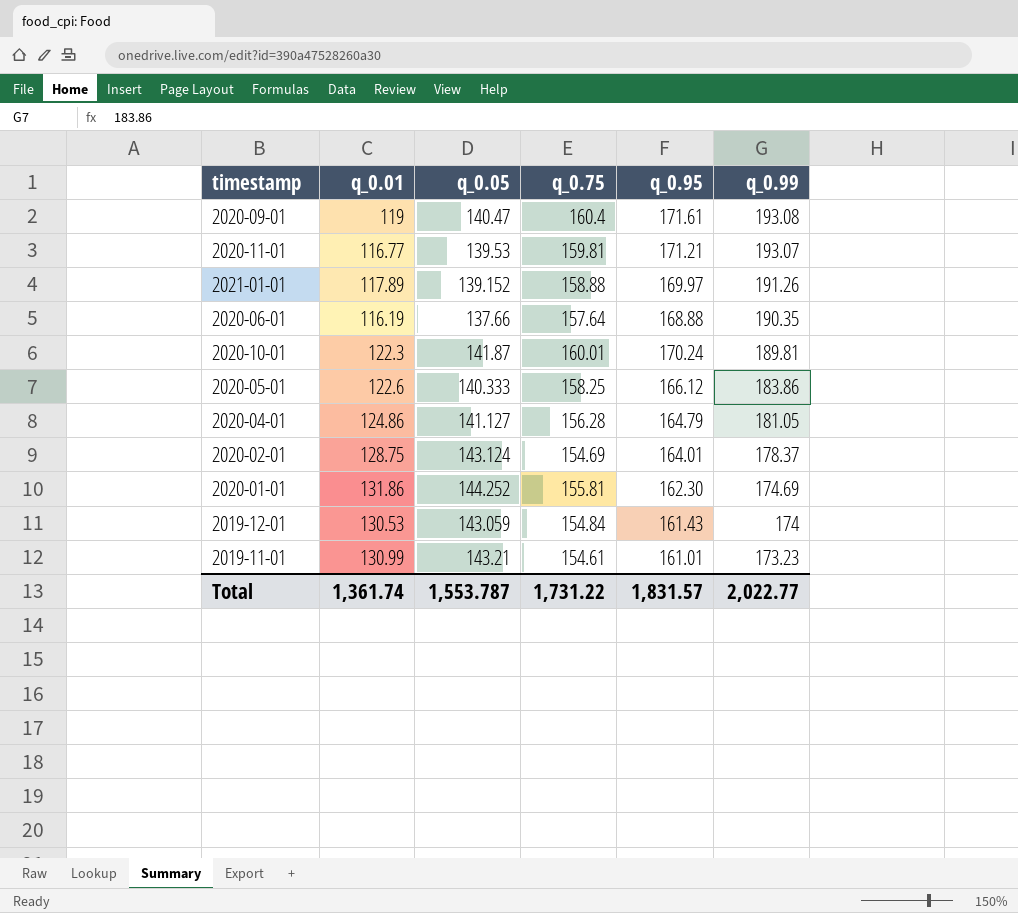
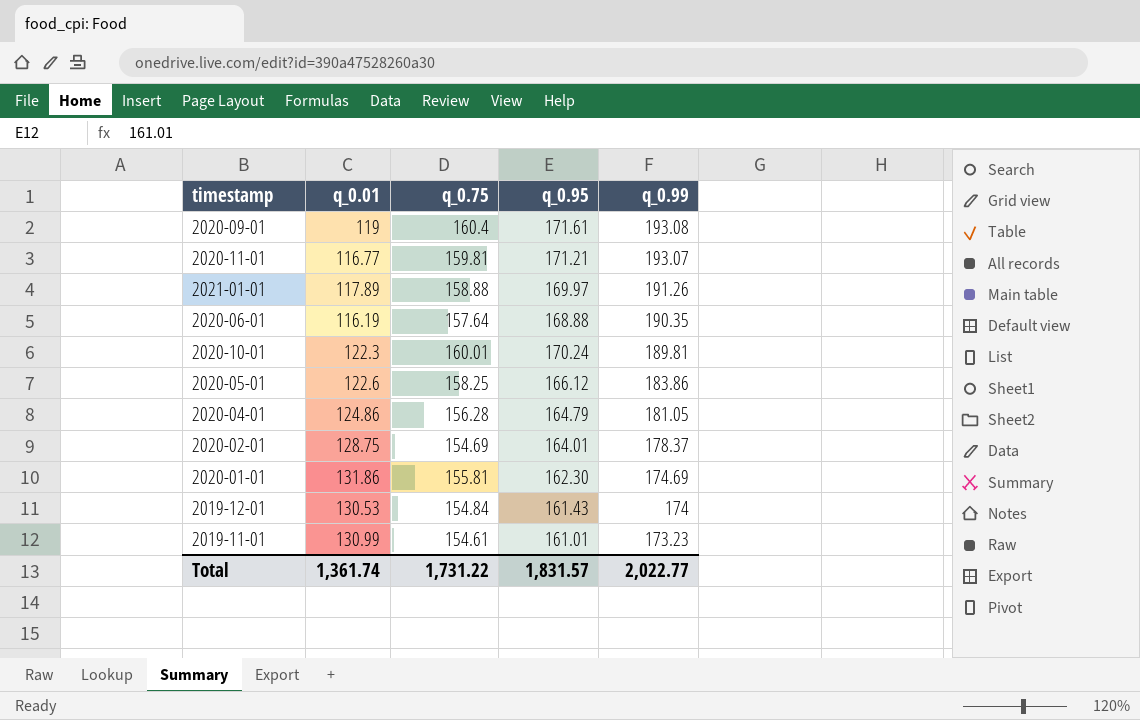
column q_0.05 | position: 3 -> none

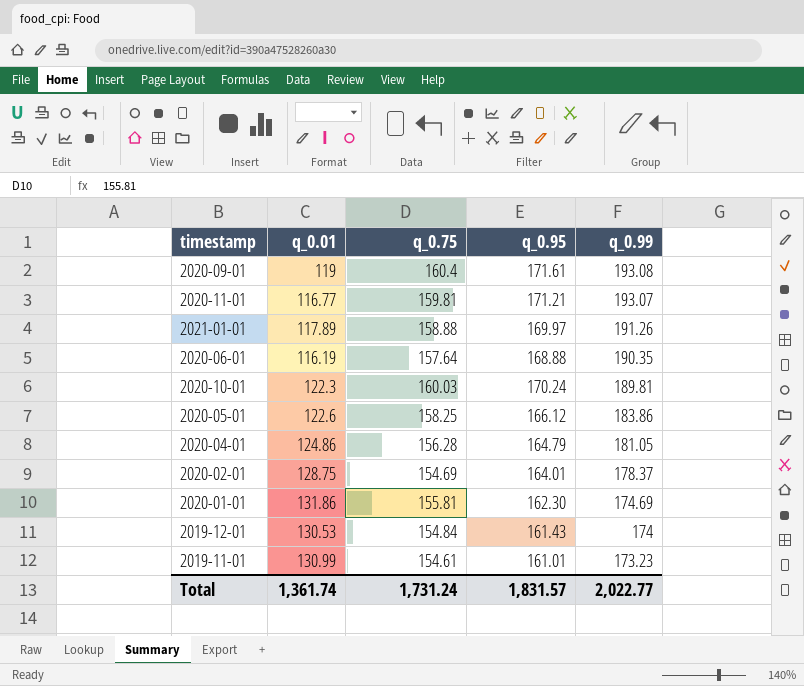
2020-10-01 | q_0.75: 160.01 -> 160.03
Total | q_0.75: 1,731.22 -> 1,731.24

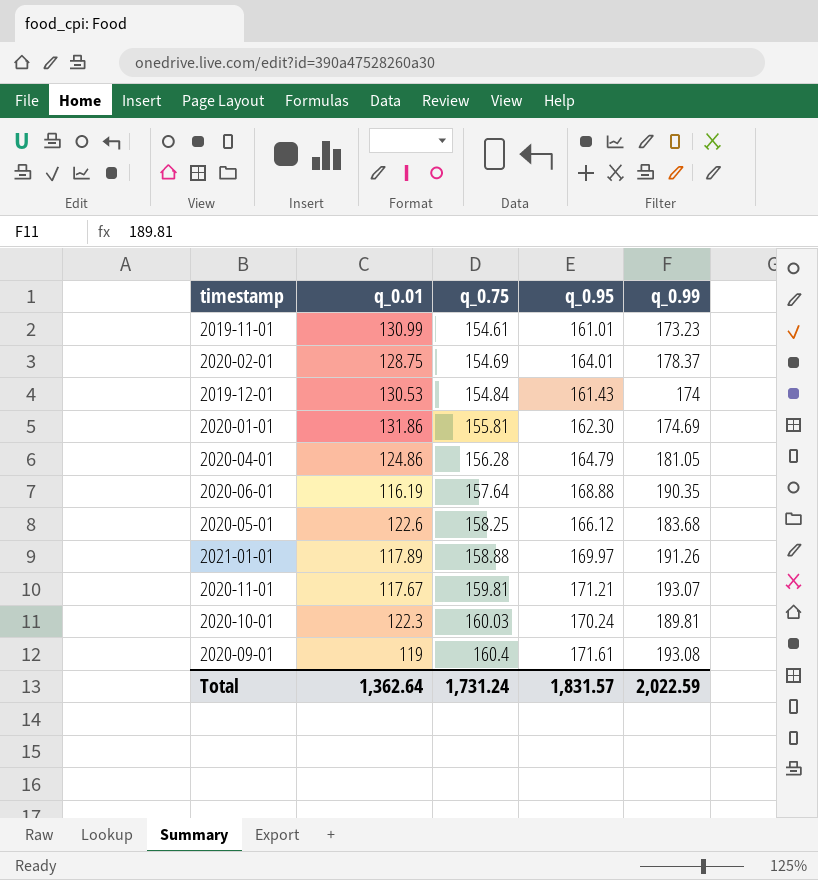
row order: q_0.99 descending -> q_0.75 ascending
2020-05-01 | q_0.99: 183.86 -> 183.68
2020-11-01 | q_0.01: 116.77 -> 117.67
Total | q_0.01: 1,361.74 -> 1,362.64
Total | q_0.99: 2,022.77 -> 2,022.59

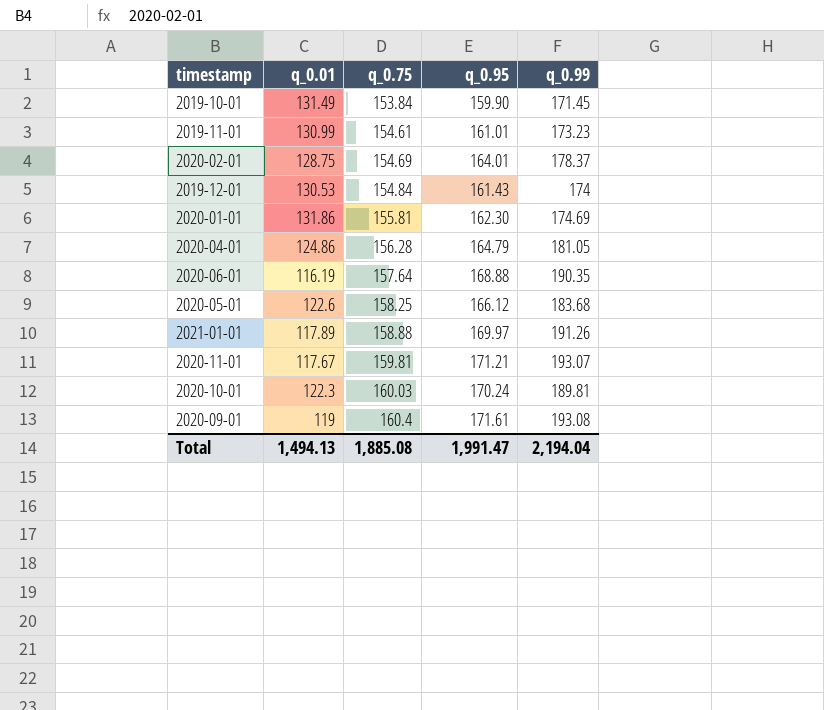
row 2019-10-01: none -> 131.49 | 153.84 | 159.90 | 171.45
Total | q_0.01: 1,362.64 -> 1,494.13
Total | q_0.75: 1,731.24 -> 1,885.08
Total | q_0.95: 1,831.57 -> 1,991.47
Total | q_0.99: 2,022.59 -> 2,194.04

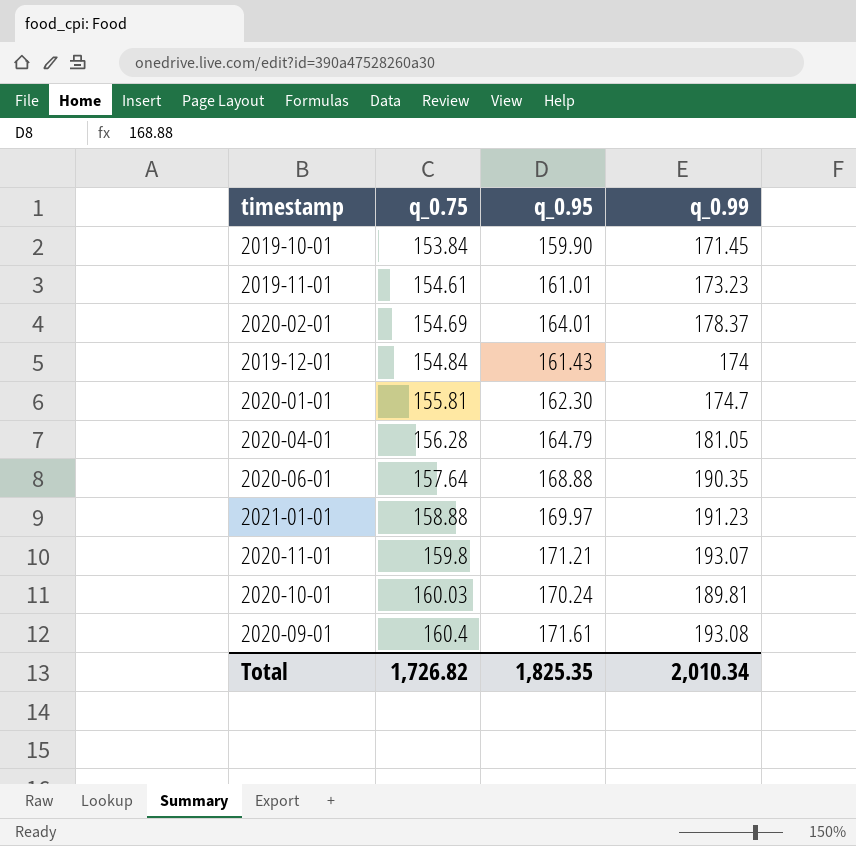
column q_0.01 | position: 2 -> none
row 2020-05-01: 122.6 | 158.25 | 166.12 | 183.68 -> none
2020-01-01 | q_0.99: 174.69 -> 174.7
2021-01-01 | q_0.99: 191.26 -> 191.23
2020-11-01 | q_0.75: 159.81 -> 159.8
Total | q_0.75: 1,885.08 -> 1,726.82
Total | q_0.95: 1,991.47 -> 1,825.35
Total | q_0.99: 2,194.04 -> 2,010.34

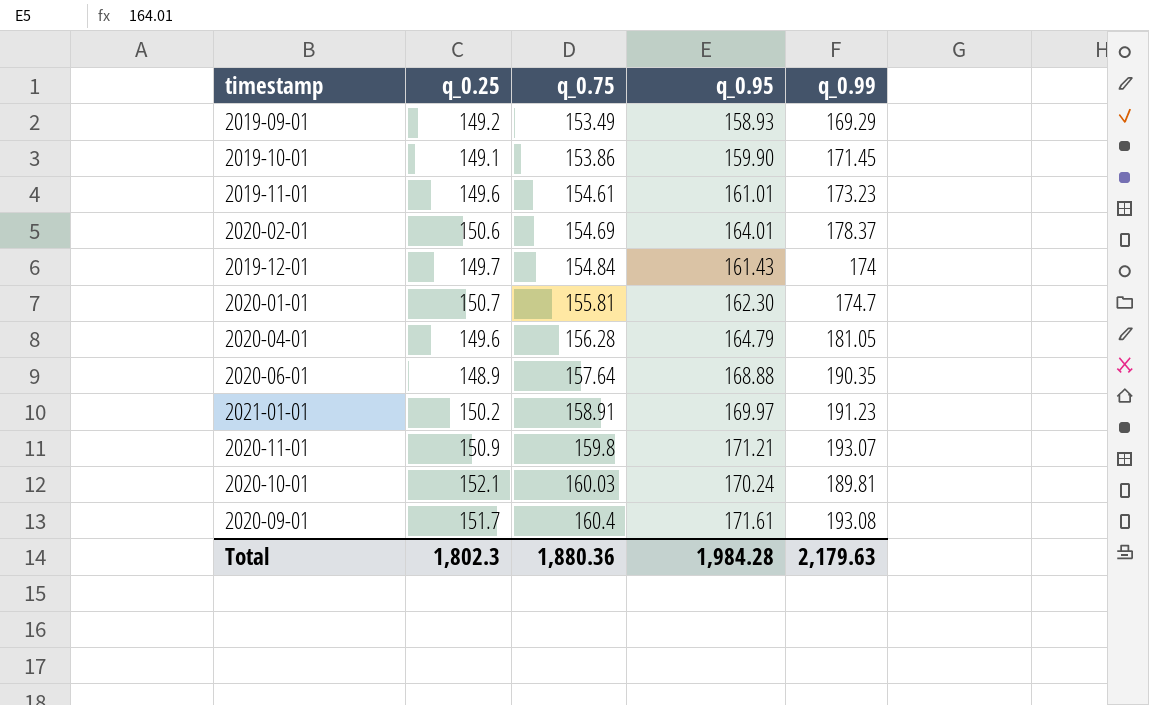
column q_0.25 | position: none -> 2
row 2019-09-01: none -> 149.2 | 153.49 | 158.93 | 169.29
2019-10-01 | q_0.75: 153.84 -> 153.86
2021-01-01 | q_0.75: 158.88 -> 158.91
Total | q_0.75: 1,726.82 -> 1,880.36
Total | q_0.95: 1,825.35 -> 1,984.28
Total | q_0.99: 2,010.34 -> 2,179.63

